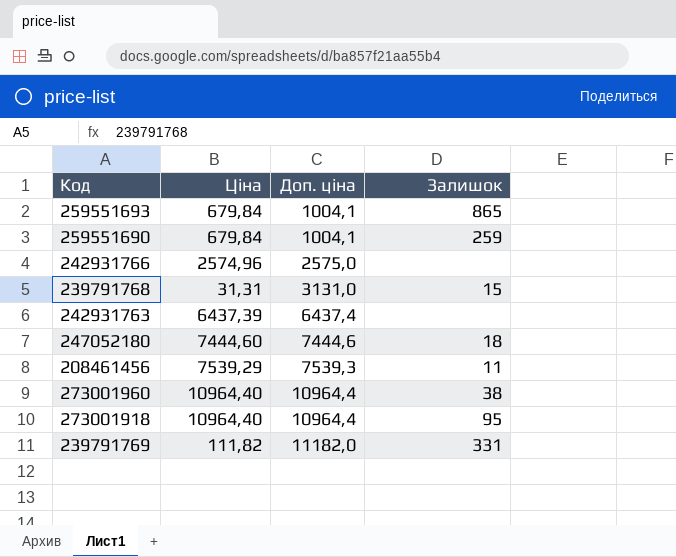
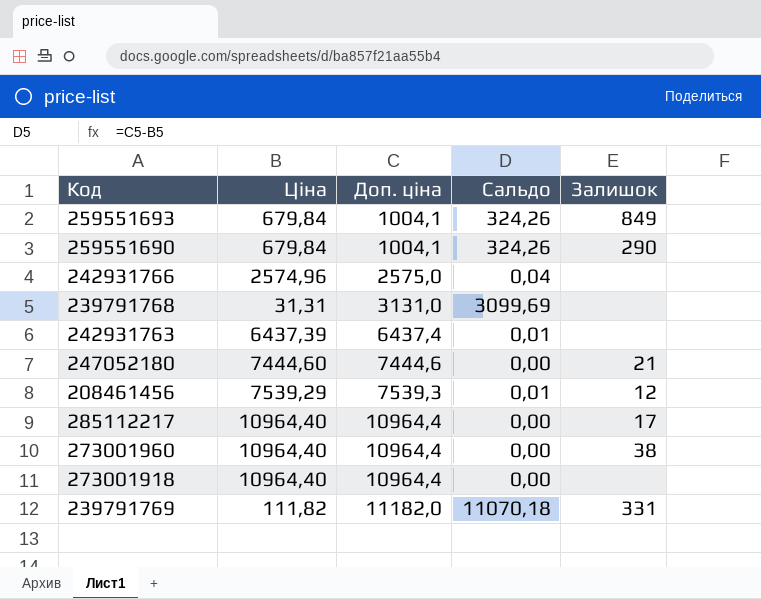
column Сальдо | formula: none -> [Доп. ціна] - [Ціна]
259551693 | Залишок: 865 -> 849
259551690 | Залишок: 259 -> 290
239791768 | Залишок: 15 -> none
247052180 | Залишок: 18 -> 21
208461456 | Залишок: 11 -> 12
row 285112217: none -> 10964,40 | 10964,4 | 0,00 | 17
273001918 | Залишок: 95 -> none

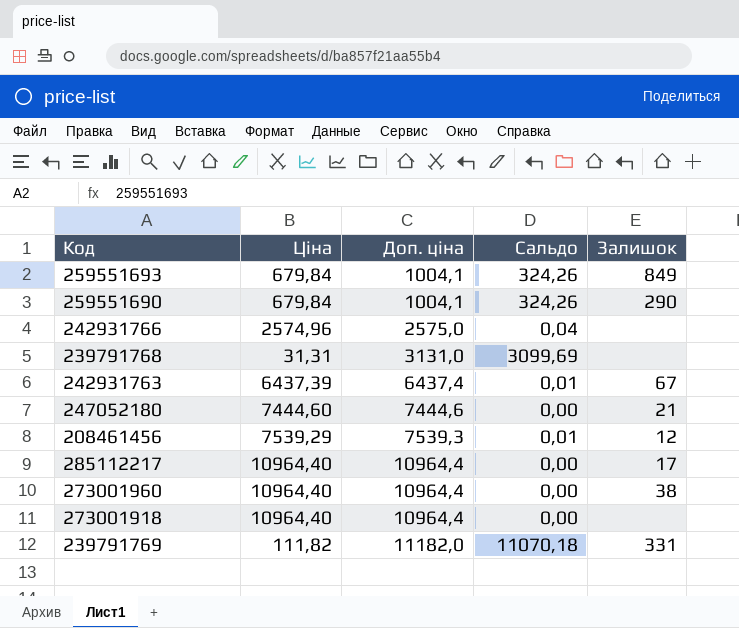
242931763 | Залишок: none -> 67

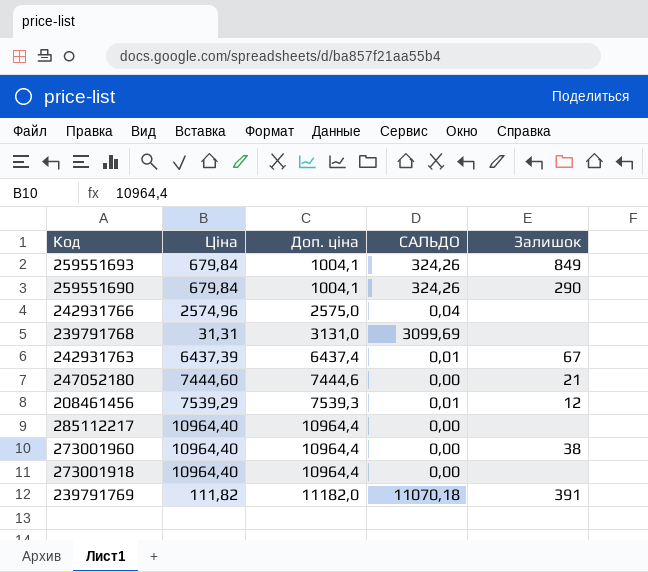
column name: Сальдо -> САЛЬДО
285112217 | Залишок: 17 -> none
239791769 | Залишок: 331 -> 391

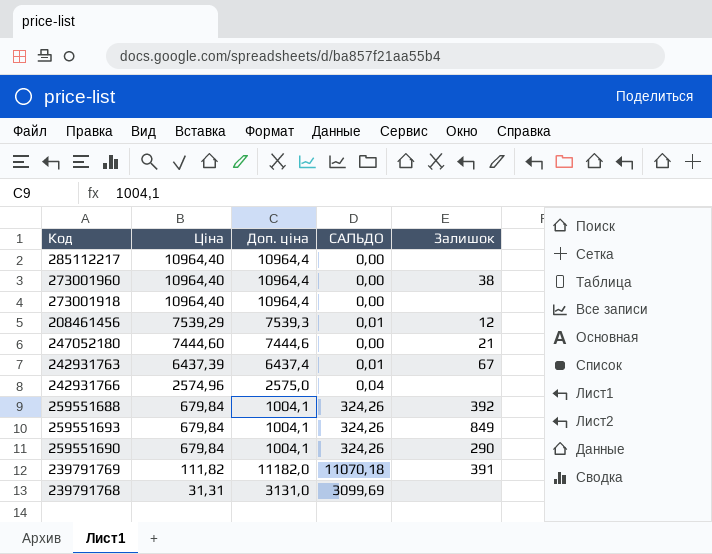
row order: Доп. ціна ascending -> Ціна descending
row 259551688: none -> 679,84 | 1004,1 | 324,26 | 392

